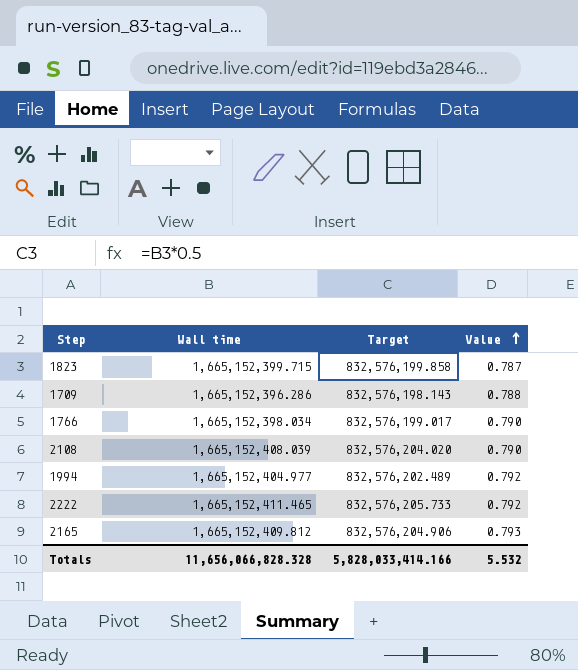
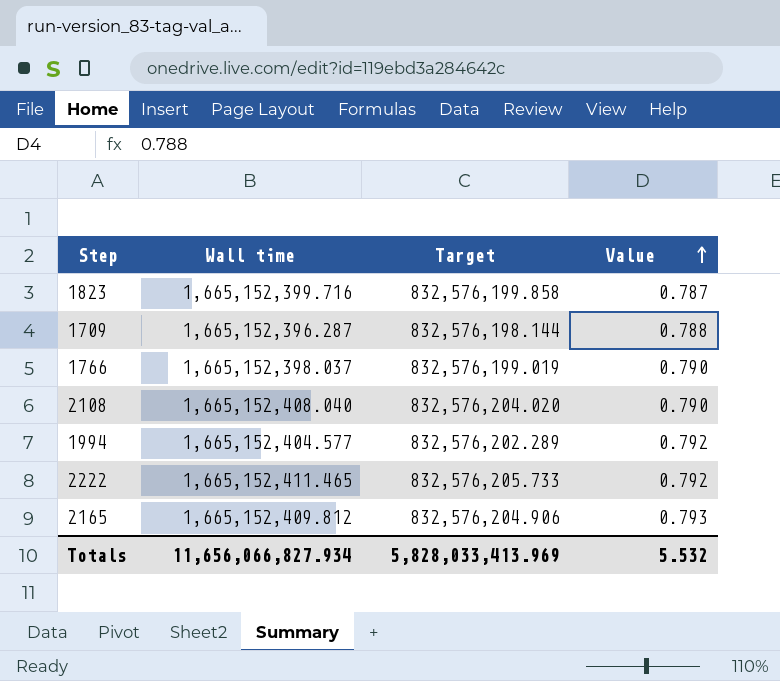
1823 | Wall time: 1,665,152,399.715 -> 1,665,152,399.716
1709 | Wall time: 1,665,152,396.286 -> 1,665,152,396.287
1709 | Target: 832,576,198.143 -> 832,576,198.144
1766 | Wall time: 1,665,152,398.034 -> 1,665,152,398.037
1766 | Target: 832,576,199.017 -> 832,576,199.019
2108 | Wall time: 1,665,152,408.039 -> 1,665,152,408.040
1994 | Wall time: 1,665,152,404.977 -> 1,665,152,404.577
1994 | Target: 832,576,202.489 -> 832,576,202.289
Totals | Wall time: 11,656,066,828.328 -> 11,656,066,827.934
Totals | Target: 5,828,033,414.166 -> 5,828,033,413.969

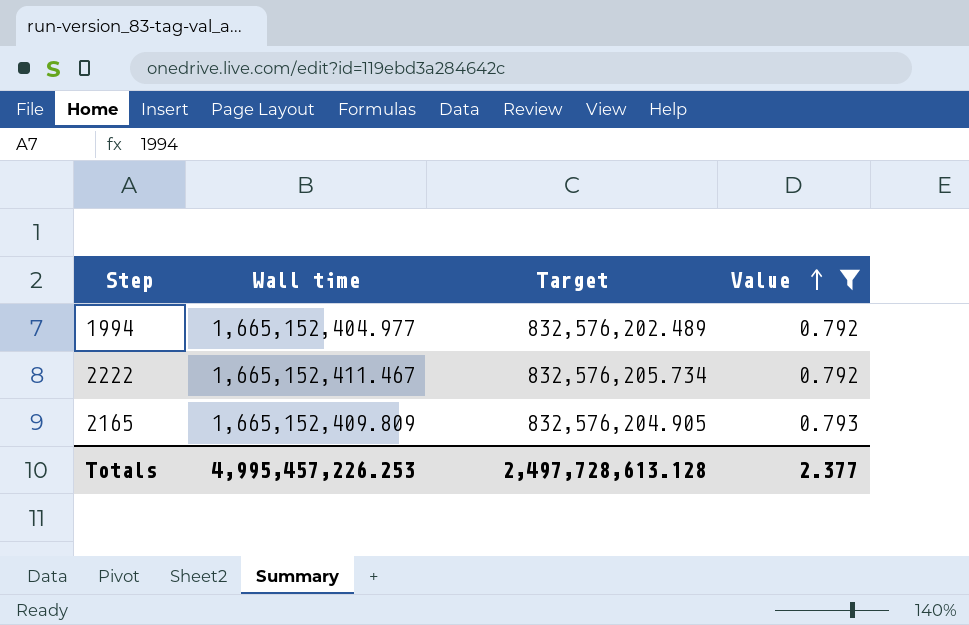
filter: none -> Value >= 0.792
1994 | Wall time: 1,665,152,404.577 -> 1,665,152,404.977
1994 | Target: 832,576,202.289 -> 832,576,202.489
2222 | Wall time: 1,665,152,411.465 -> 1,665,152,411.467
2222 | Target: 832,576,205.733 -> 832,576,205.734
2165 | Wall time: 1,665,152,409.812 -> 1,665,152,409.809
2165 | Target: 832,576,204.906 -> 832,576,204.905
Totals | Wall time: 11,656,066,827.934 -> 4,995,457,226.253
Totals | Target: 5,828,033,413.969 -> 2,497,728,613.128
Totals | Value: 5.532 -> 2.377

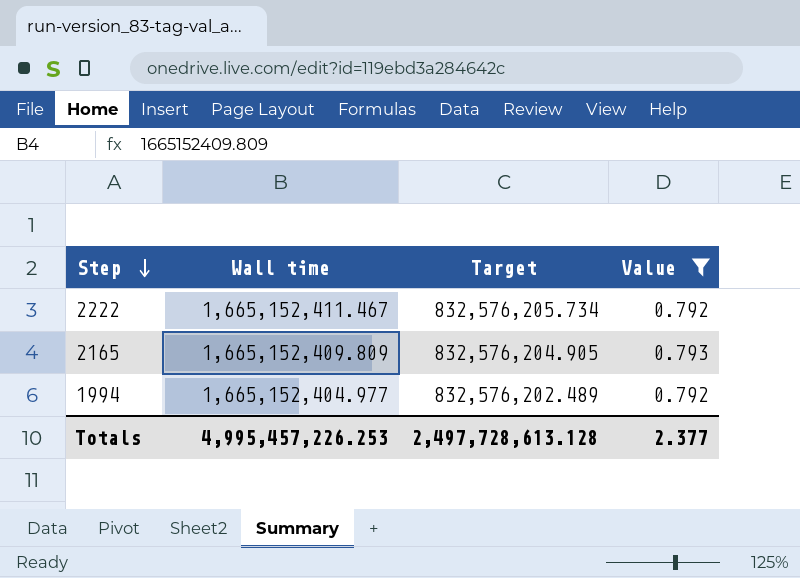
row order: Value ascending -> Step descending

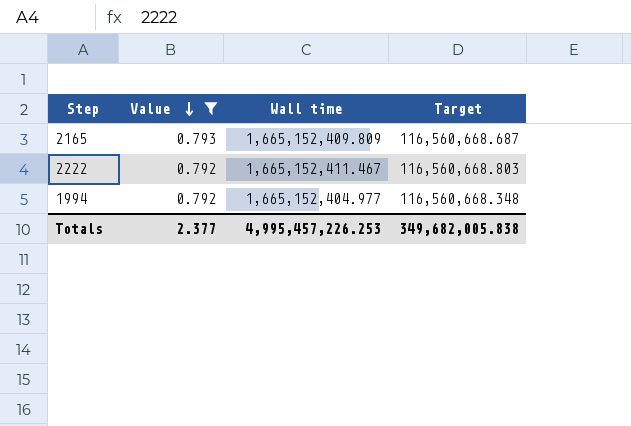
row order: Step descending -> Value descending
column Value | position: 4 -> 2
column Target | formula: [Wall time] * 0.5 -> [Wall time] * 0.07
Totals | Target: 2,497,728,613.128 -> 349,682,005.838

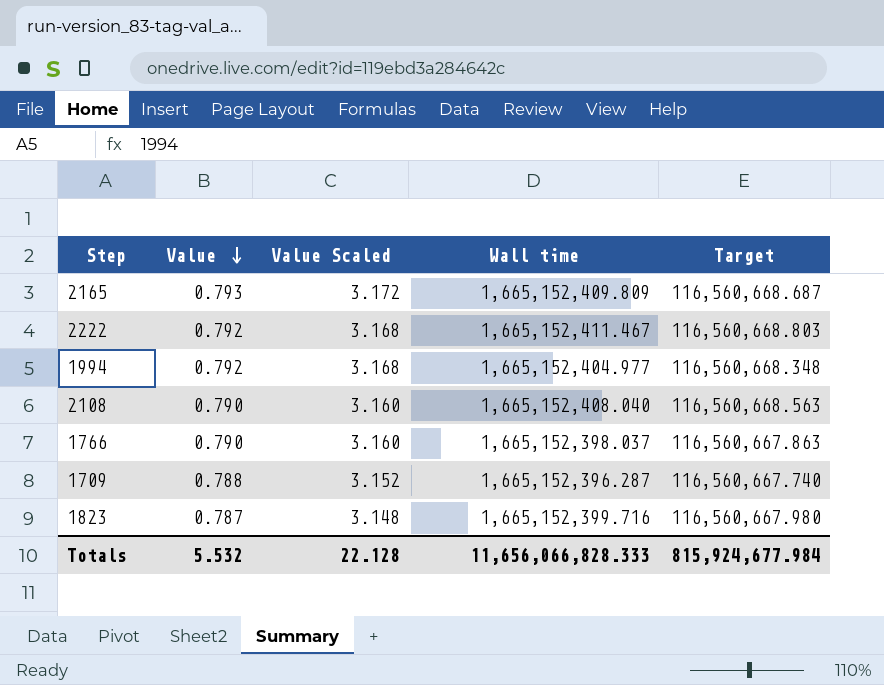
filter: Value >= 0.792 -> none
column Value Scaled | formula: none -> [Value] * 4
Totals | Value: 2.377 -> 5.532
Totals | Wall time: 4,995,457,226.253 -> 11,656,066,828.333
Totals | Target: 349,682,005.838 -> 815,924,677.984

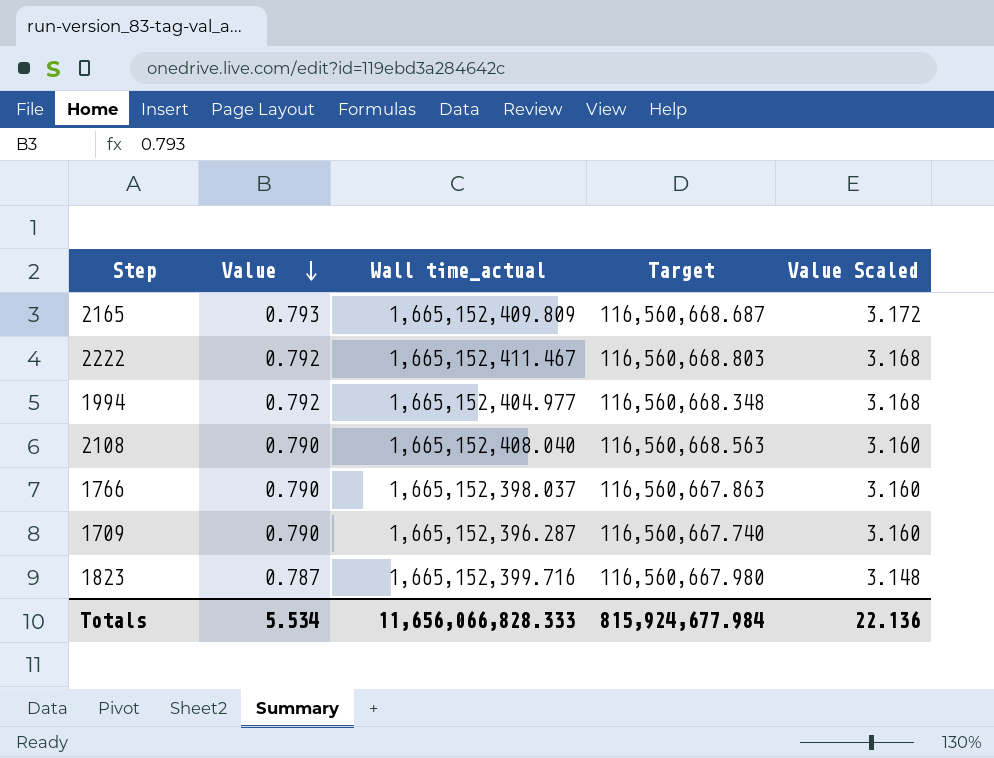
column name: Wall time -> Wall time_actual
column Value Scaled | position: 3 -> 5
1709 | Value: 0.788 -> 0.790
1709 | Value Scaled: 3.152 -> 3.160
Totals | Value: 5.532 -> 5.534
Totals | Value Scaled: 22.128 -> 22.136

